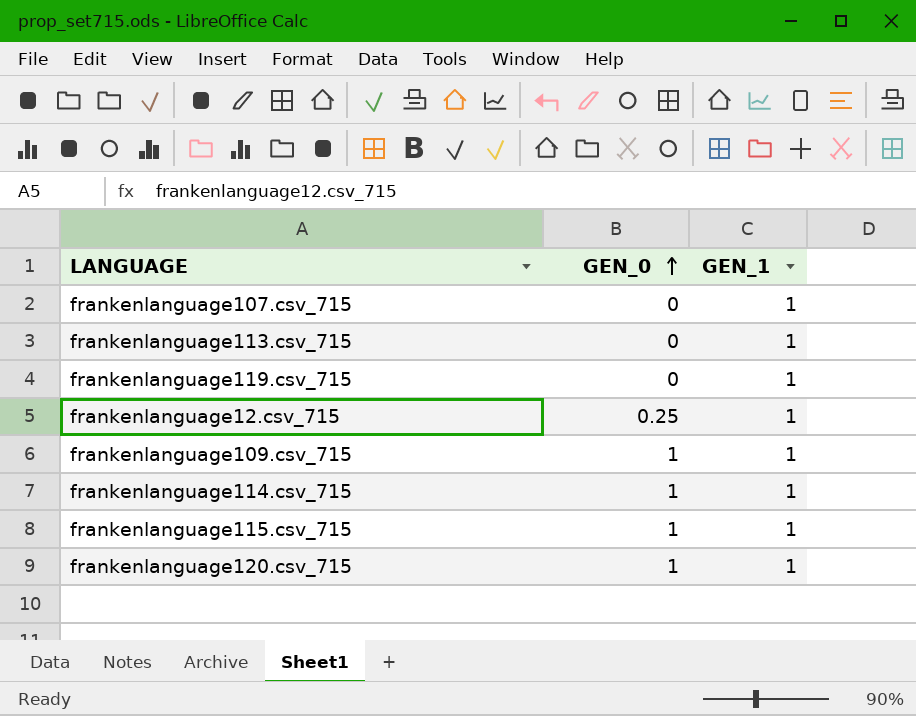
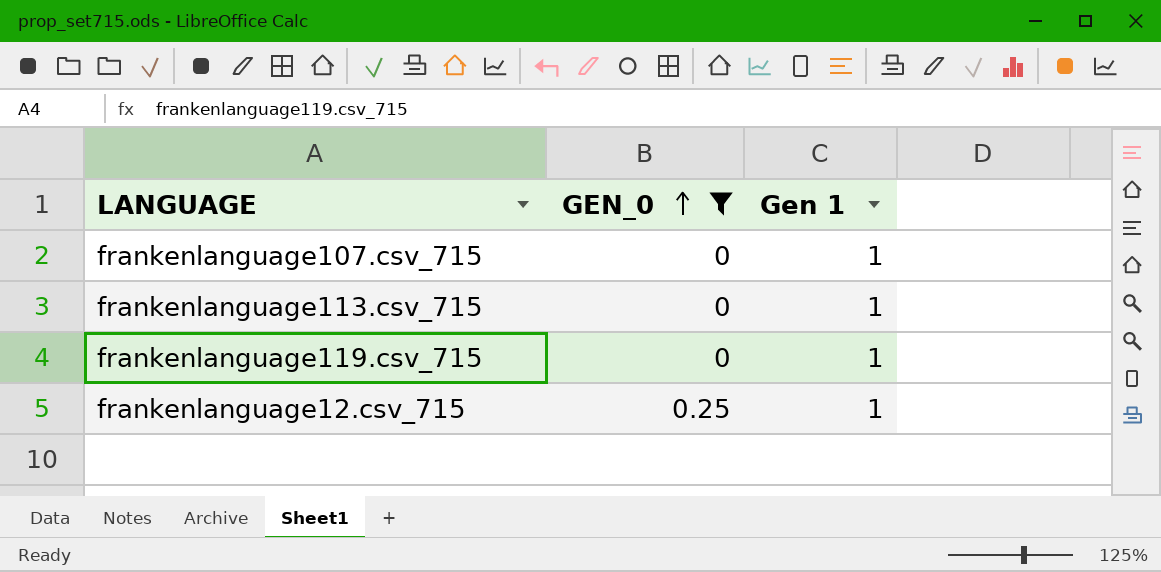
filter: none -> GEN_0 != 1
column name: GEN_1 -> Gen 1

